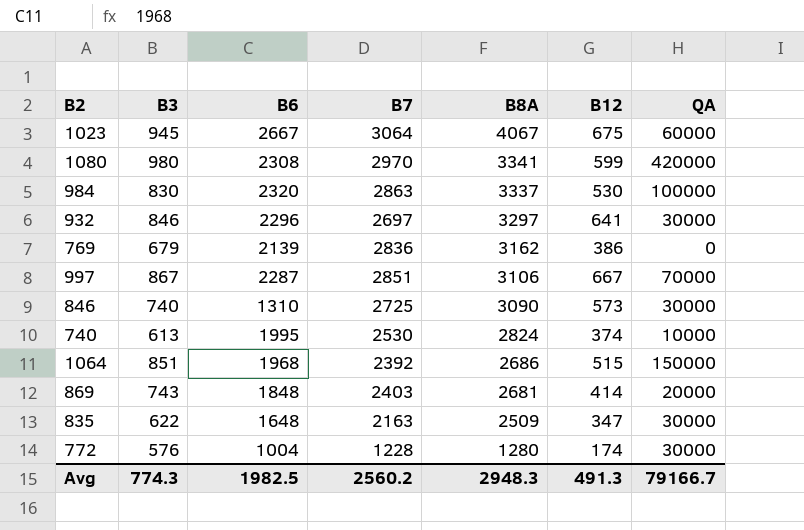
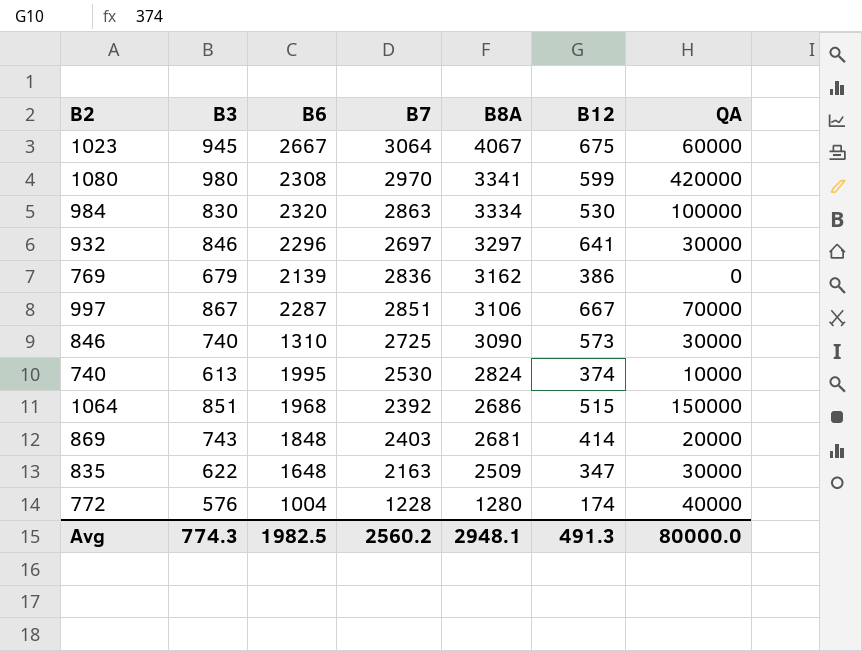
984 | B8A: 3337 -> 3334
772 | QA: 30000 -> 40000
Avg | B8A: 2948.3 -> 2948.1
Avg | QA: 79166.7 -> 80000.0

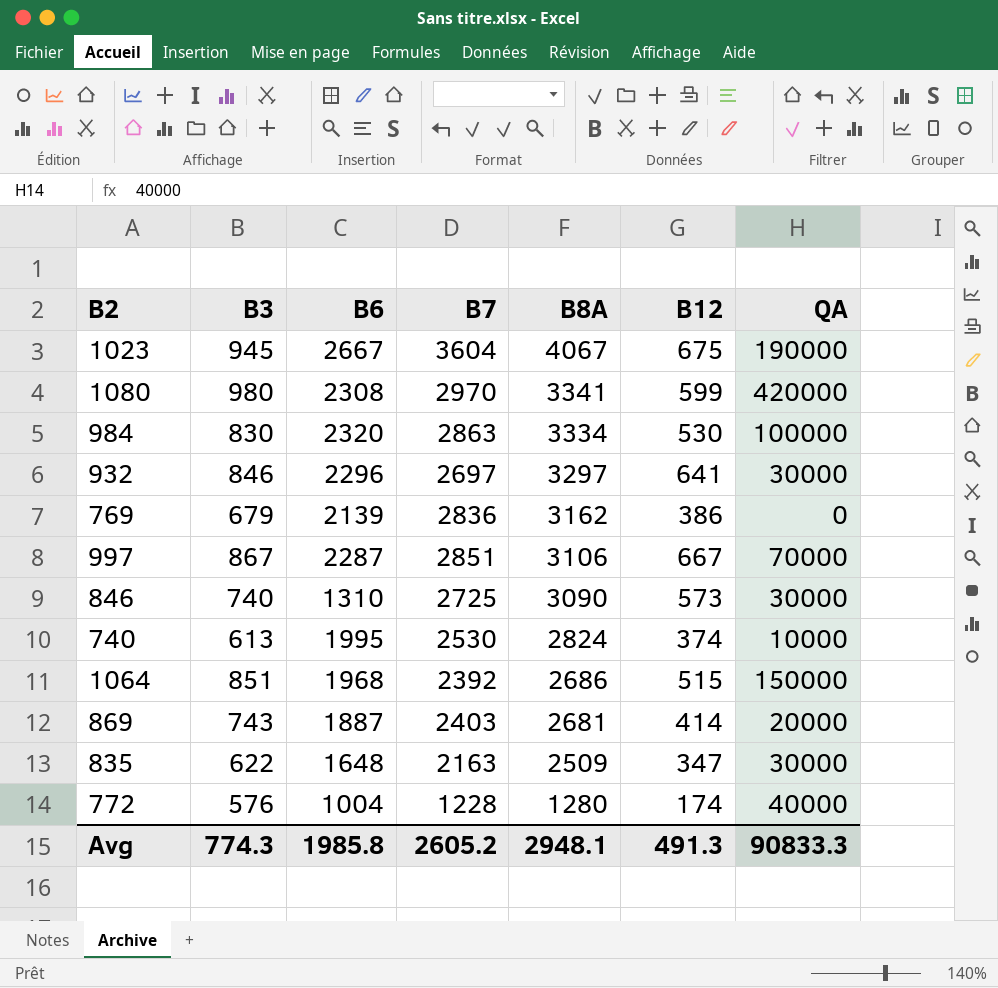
1023 | B7: 3064 -> 3604
1023 | QA: 60000 -> 190000
869 | B6: 1848 -> 1887
Avg | B6: 1982.5 -> 1985.8
Avg | B7: 2560.2 -> 2605.2
Avg | QA: 80000.0 -> 90833.3

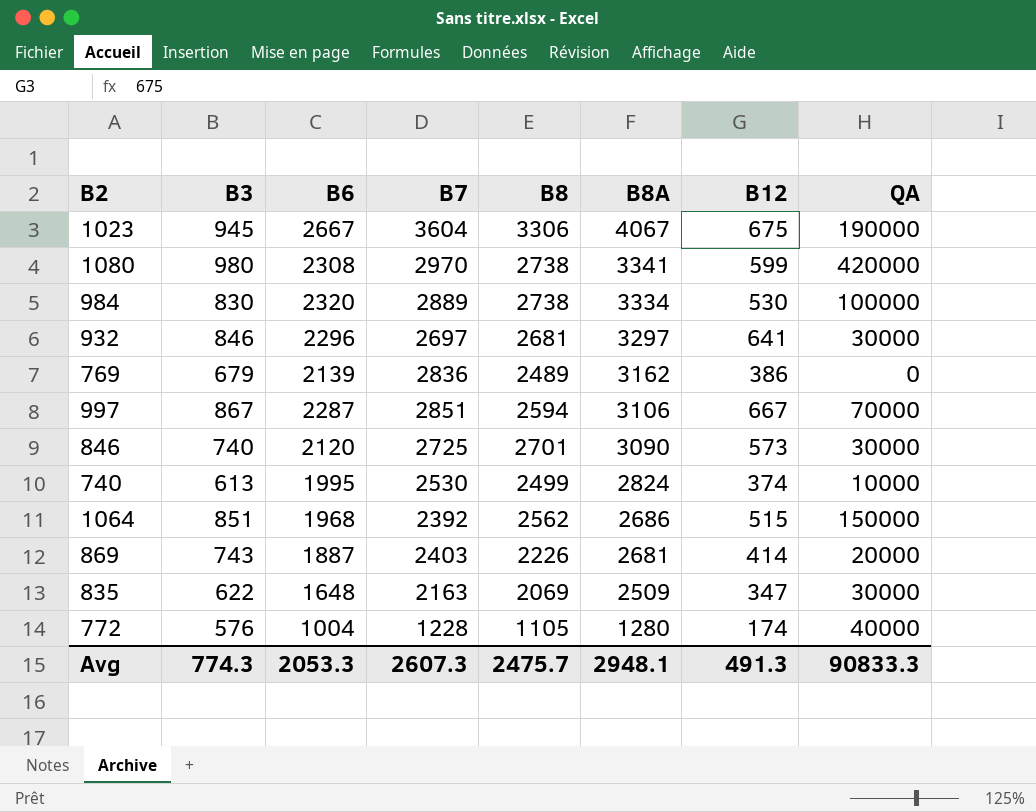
column B8 | position: none -> 5
984 | B7: 2863 -> 2889
846 | B6: 1310 -> 2120
Avg | B6: 1985.8 -> 2053.3
Avg | B7: 2605.2 -> 2607.3

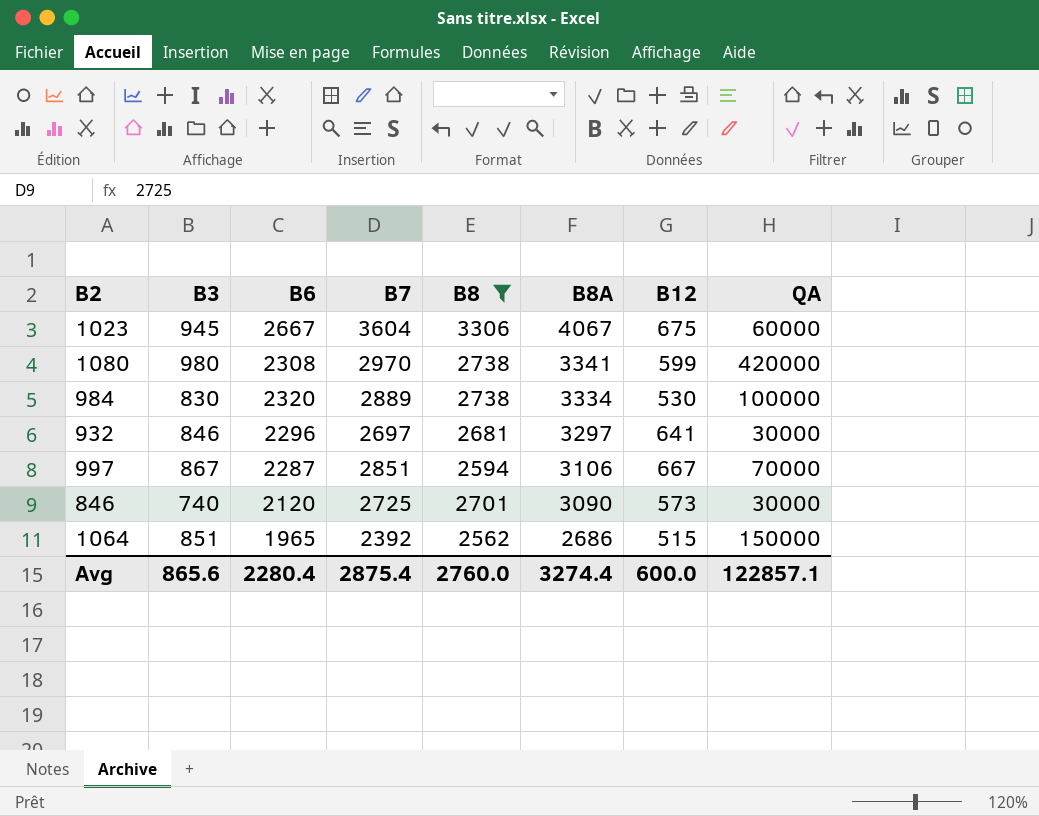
filter: none -> B8 >= 2562
1023 | QA: 190000 -> 60000
1064 | B6: 1968 -> 1965
Avg | B3: 774.3 -> 865.6
Avg | B6: 2053.3 -> 2280.4
Avg | B7: 2607.3 -> 2875.4
Avg | B8: 2475.7 -> 2760.0
Avg | B8A: 2948.1 -> 3274.4
Avg | B12: 491.3 -> 600.0
Avg | QA: 90833.3 -> 122857.1

